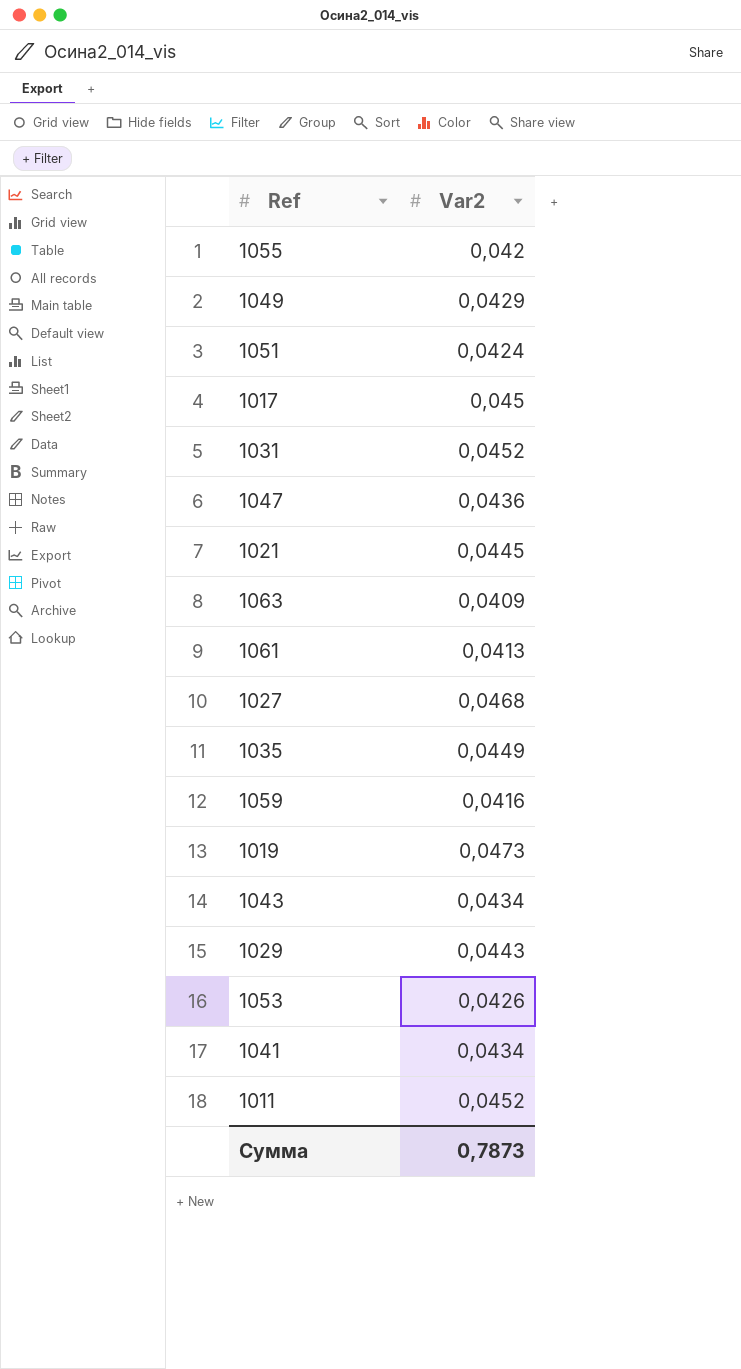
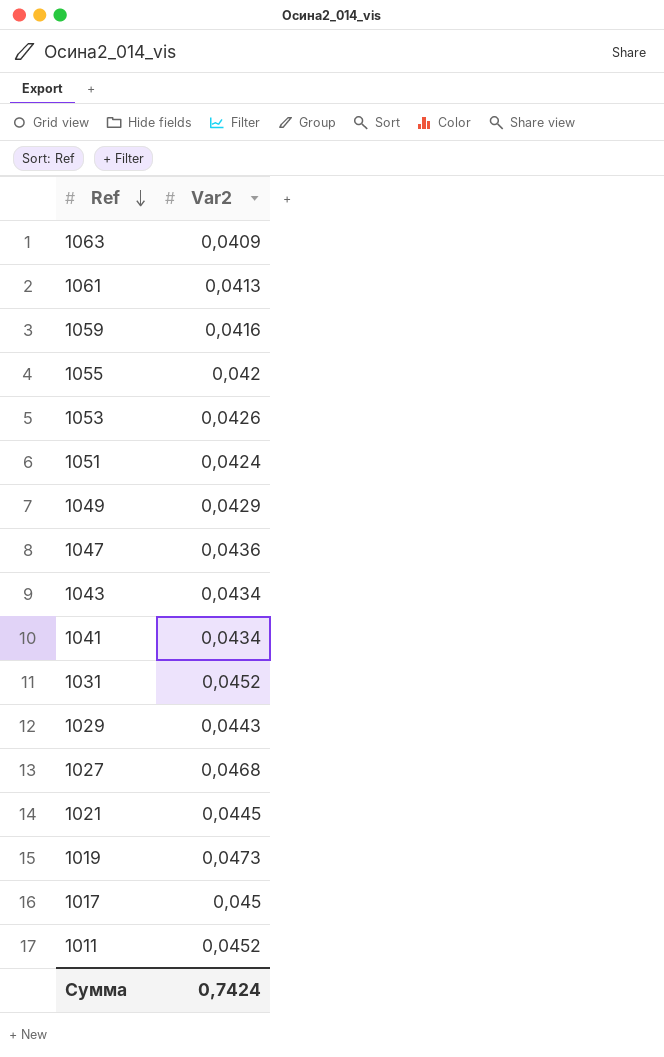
row order: none -> Ref descending
row 1035: 0,0449 -> none
Сумма | Var2: 0,7873 -> 0,7424

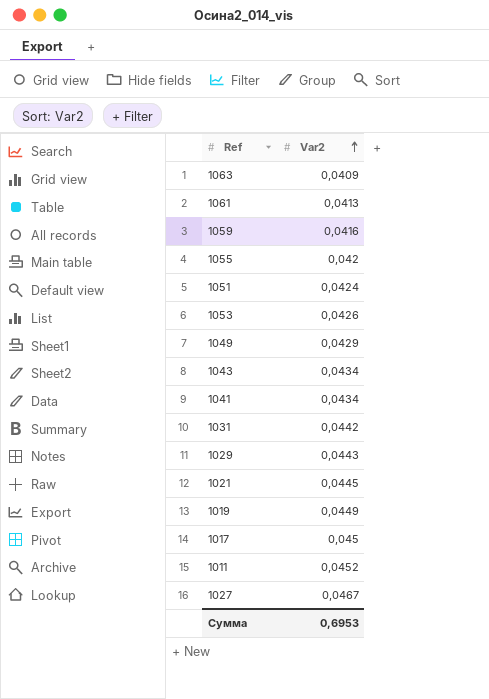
row order: Ref descending -> Var2 ascending
row 1047: 0,0436 -> none
1031 | Var2: 0,0452 -> 0,0442
1019 | Var2: 0,0473 -> 0,0449
1027 | Var2: 0,0468 -> 0,0467
Сумма | Var2: 0,7424 -> 0,6953

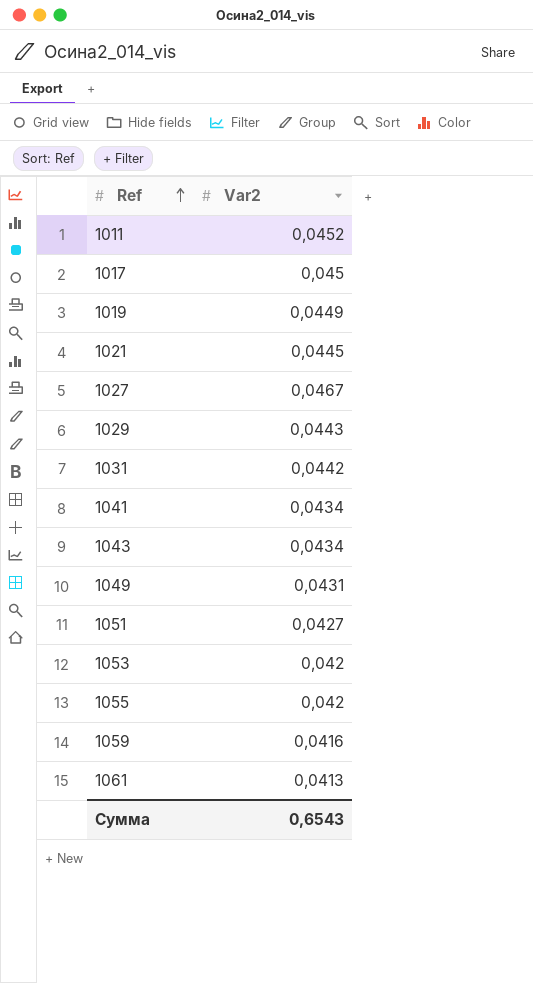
row order: Var2 ascending -> Ref ascending
row 1063: 0,0409 -> none
1049 | Var2: 0,0429 -> 0,0431
1051 | Var2: 0,0424 -> 0,0427
1053 | Var2: 0,0426 -> 0,042
Сумма | Var2: 0,6953 -> 0,6543

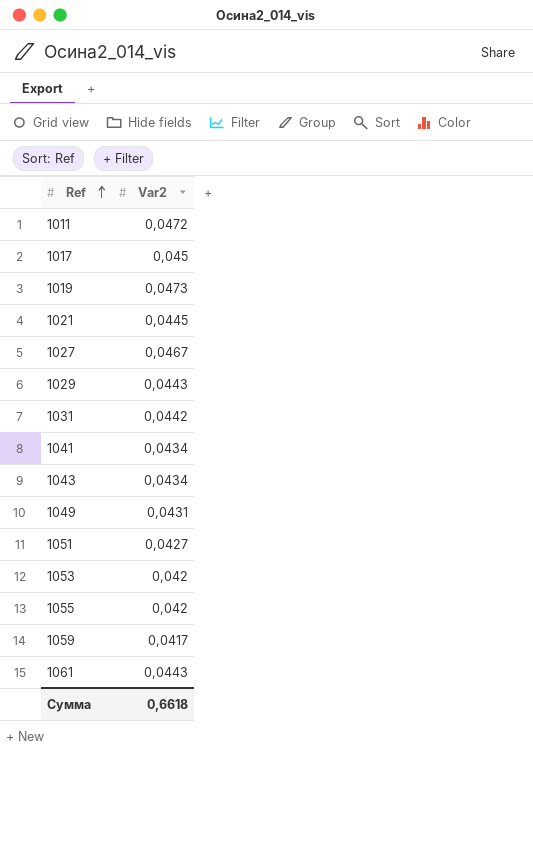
1011 | Var2: 0,0452 -> 0,0472
1019 | Var2: 0,0449 -> 0,0473
1059 | Var2: 0,0416 -> 0,0417
1061 | Var2: 0,0413 -> 0,0443
Сумма | Var2: 0,6543 -> 0,6618

